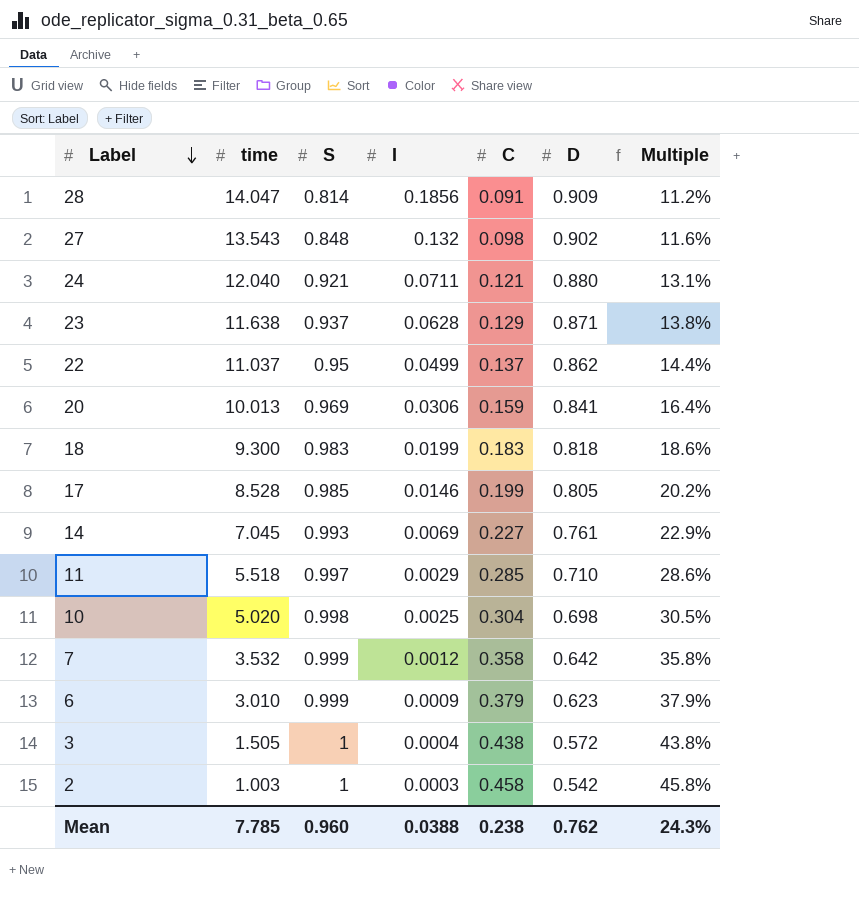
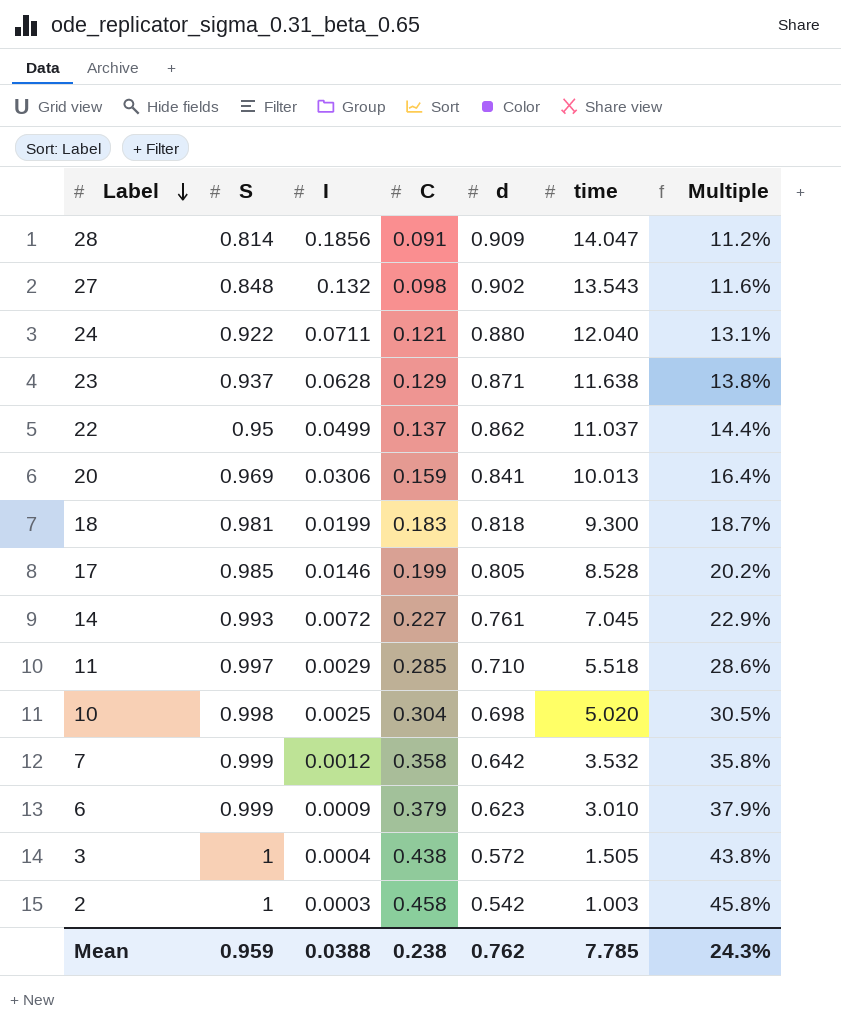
column name: D -> d
column time | position: 2 -> 6
24 | S: 0.921 -> 0.922
18 | S: 0.983 -> 0.981
18 | Multiple: 18.6% -> 18.7%
14 | I: 0.0069 -> 0.0072
Mean | S: 0.960 -> 0.959

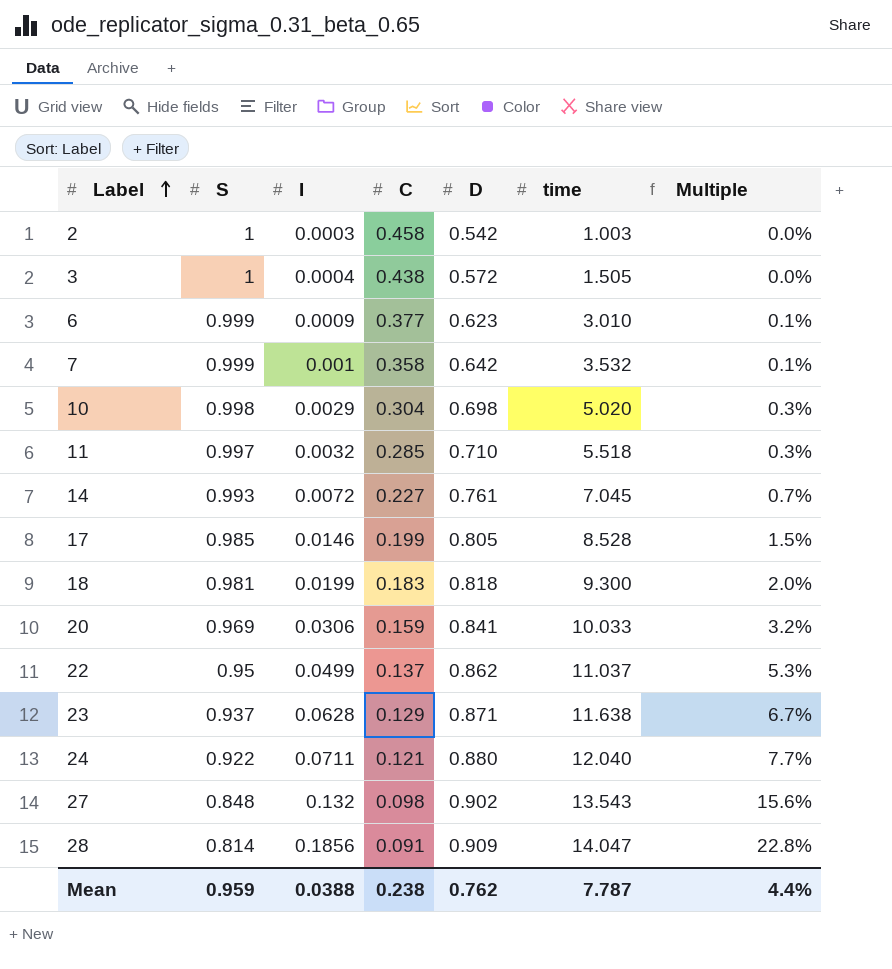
row order: Label descending -> Label ascending
column name: d -> D
column Multiple | formula: [C] / [S] -> [I] / [S]
6 | C: 0.379 -> 0.377
7 | I: 0.0012 -> 0.001
10 | I: 0.0025 -> 0.0029
11 | I: 0.0029 -> 0.0032
20 | time: 10.013 -> 10.033
Mean | time: 7.785 -> 7.787
Mean | Multiple: 24.3% -> 4.4%

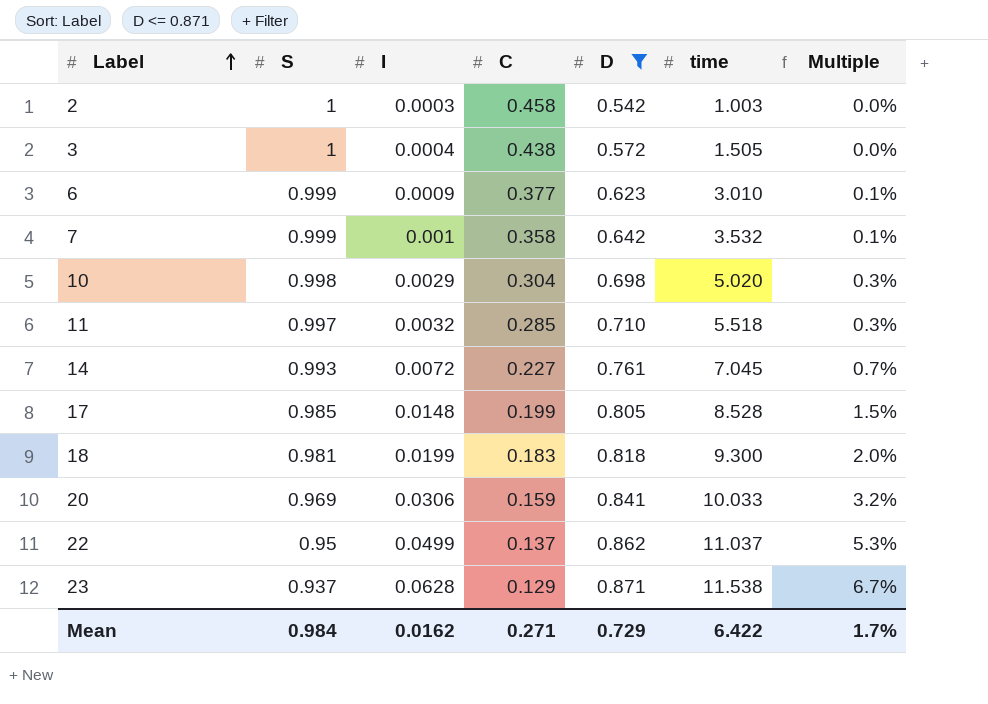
filter: none -> D <= 0.871
17 | I: 0.0146 -> 0.0148
23 | time: 11.638 -> 11.538
Mean | S: 0.959 -> 0.984
Mean | I: 0.0388 -> 0.0162
Mean | C: 0.238 -> 0.271
Mean | D: 0.762 -> 0.729
Mean | time: 7.787 -> 6.422
Mean | Multiple: 4.4% -> 1.7%

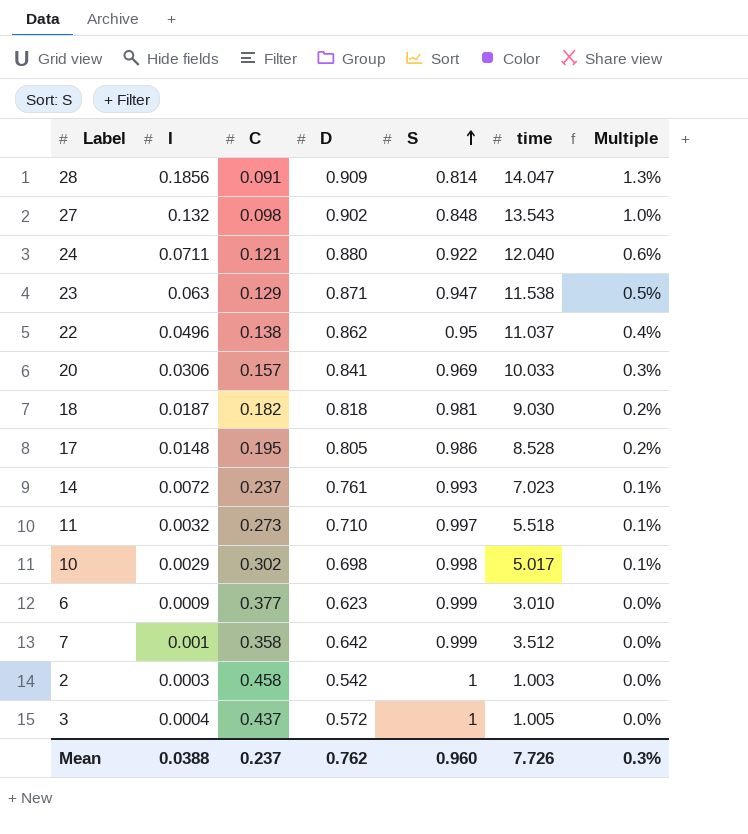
filter: D <= 0.871 -> none
row order: Label ascending -> S ascending
column S | position: 2 -> 5
column Multiple | formula: [I] / [S] -> [I] / [time]
23 | I: 0.0628 -> 0.063
23 | S: 0.937 -> 0.947
22 | I: 0.0499 -> 0.0496
22 | C: 0.137 -> 0.138
20 | C: 0.159 -> 0.157
18 | I: 0.0199 -> 0.0187
18 | C: 0.183 -> 0.182
18 | time: 9.300 -> 9.030
17 | C: 0.199 -> 0.195
17 | S: 0.985 -> 0.986
14 | C: 0.227 -> 0.237
14 | time: 7.045 -> 7.023
11 | C: 0.285 -> 0.273
10 | C: 0.304 -> 0.302
10 | time: 5.020 -> 5.017
7 | time: 3.532 -> 3.512
3 | C: 0.438 -> 0.437
3 | time: 1.505 -> 1.005
Mean | I: 0.0162 -> 0.0388
Mean | C: 0.271 -> 0.237
Mean | D: 0.729 -> 0.762
Mean | S: 0.984 -> 0.960
Mean | time: 6.422 -> 7.726
Mean | Multiple: 1.7% -> 0.3%

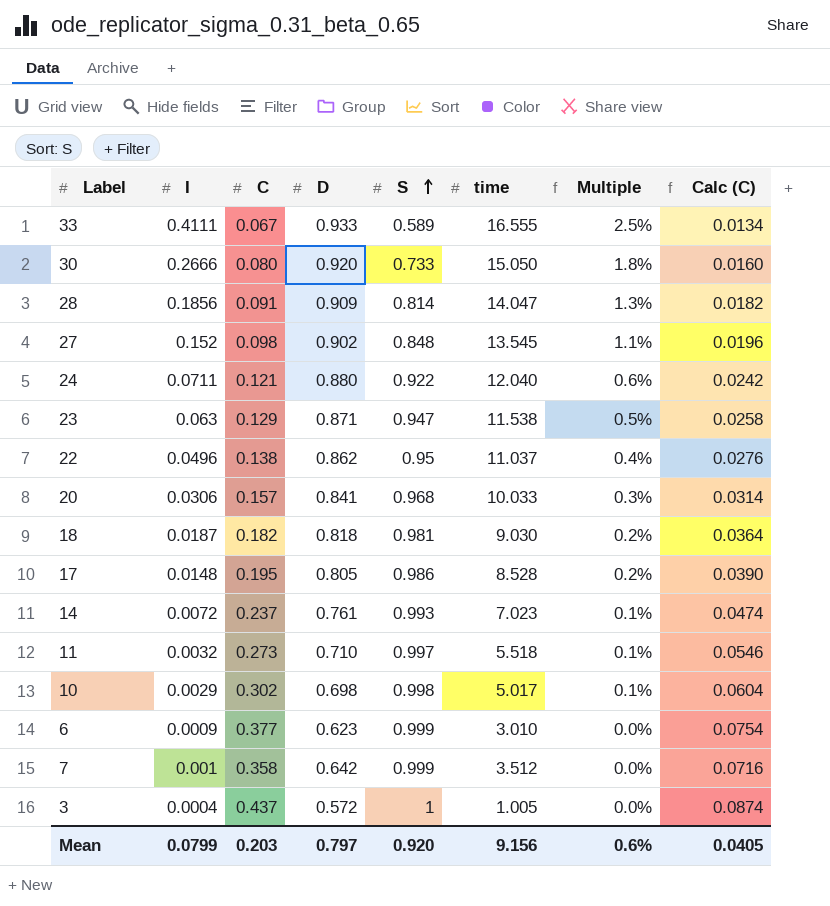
column Calc (C) | formula: none -> [C] * 0.2
row 2: 0.0003 | 0.458 | 0.542 | 1 | 1.003 | 0.0% -> none
row 33: none -> 0.4111 | 0.067 | 0.933 | 0.589 | 16.555 | 2.5% | 0.0134
row 30: none -> 0.2666 | 0.080 | 0.920 | 0.733 | 15.050 | 1.8% | 0.0160
27 | I: 0.132 -> 0.152
27 | time: 13.543 -> 13.545
27 | Multiple: 1.0% -> 1.1%
20 | S: 0.969 -> 0.968
Mean | I: 0.0388 -> 0.0799
Mean | C: 0.237 -> 0.203
Mean | D: 0.762 -> 0.797
Mean | S: 0.960 -> 0.920
Mean | time: 7.726 -> 9.156
Mean | Multiple: 0.3% -> 0.6%

